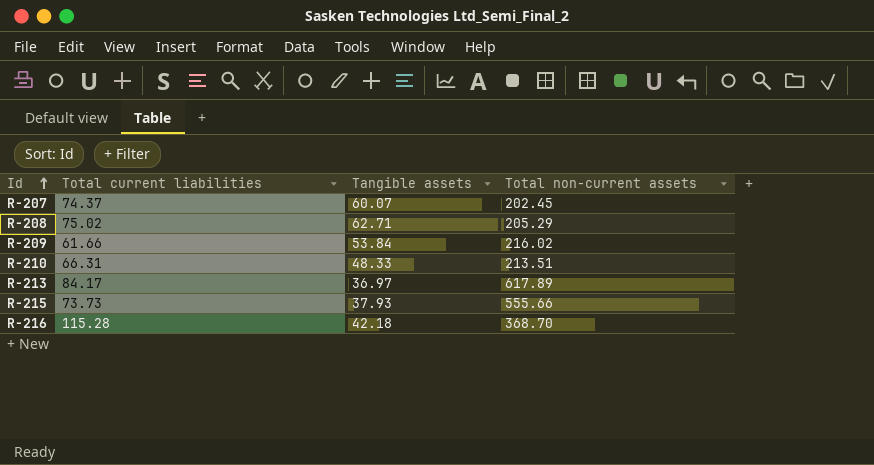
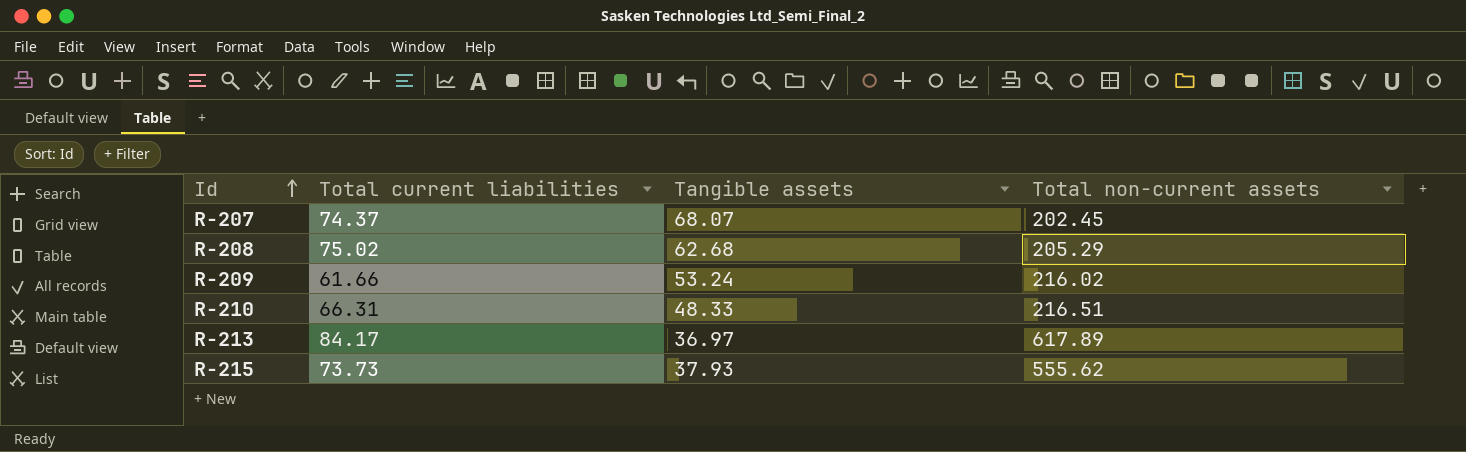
row R-216: 115.28 | 42.18 | 368.70 -> none
R-207 | Tangible assets: 60.07 -> 68.07
R-208 | Tangible assets: 62.71 -> 62.68
R-209 | Tangible assets: 53.84 -> 53.24
R-210 | Total non-current assets: 213.51 -> 216.51
R-215 | Total non-current assets: 555.66 -> 555.62

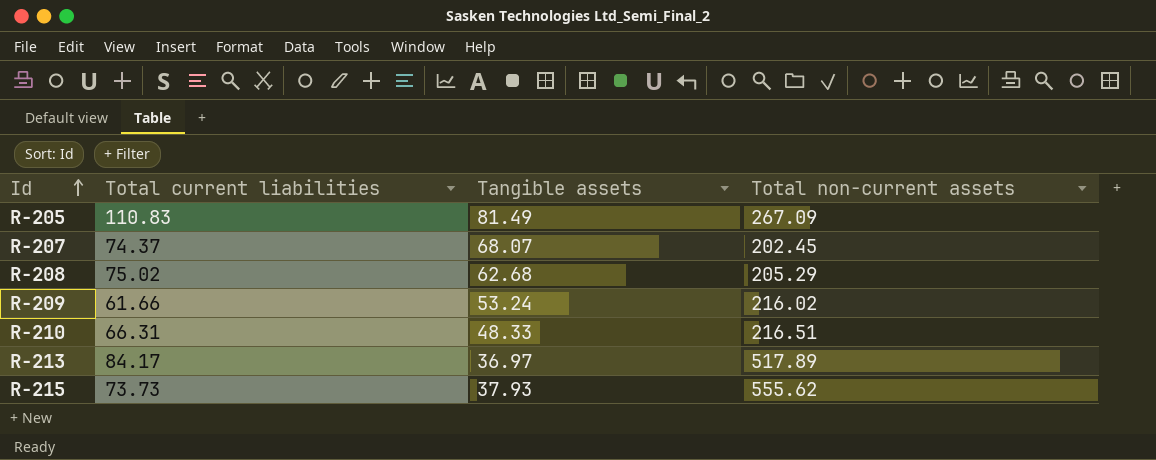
row R-205: none -> 110.83 | 81.49 | 267.09
R-213 | Total non-current assets: 617.89 -> 517.89

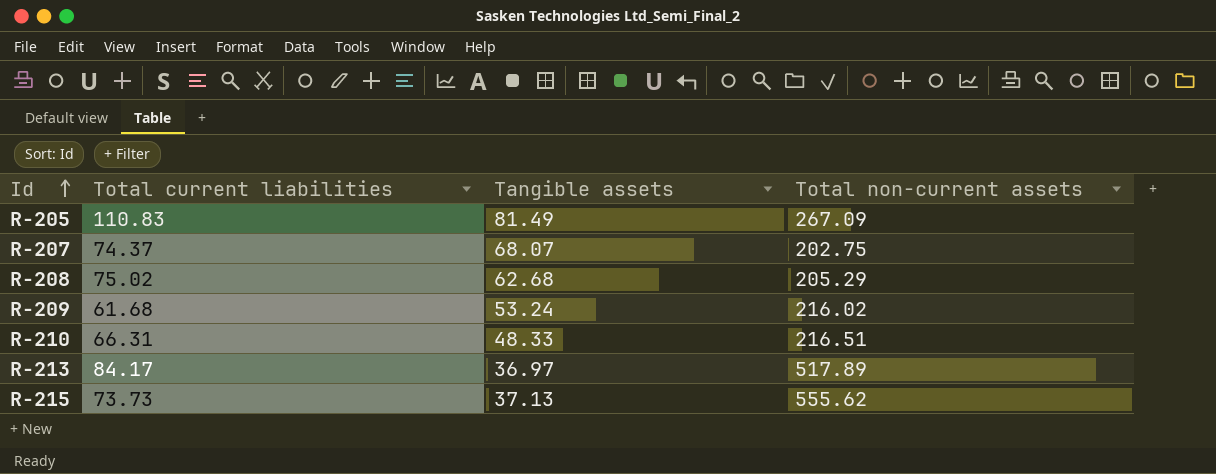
R-207 | Total non-current assets: 202.45 -> 202.75
R-209 | Total current liabilities: 61.66 -> 61.68
R-215 | Tangible assets: 37.93 -> 37.13

